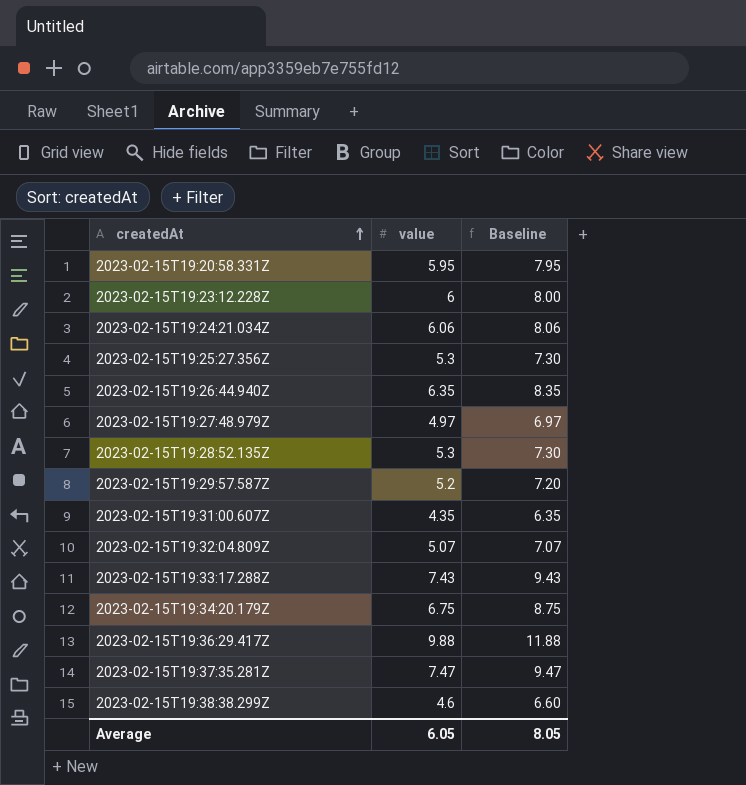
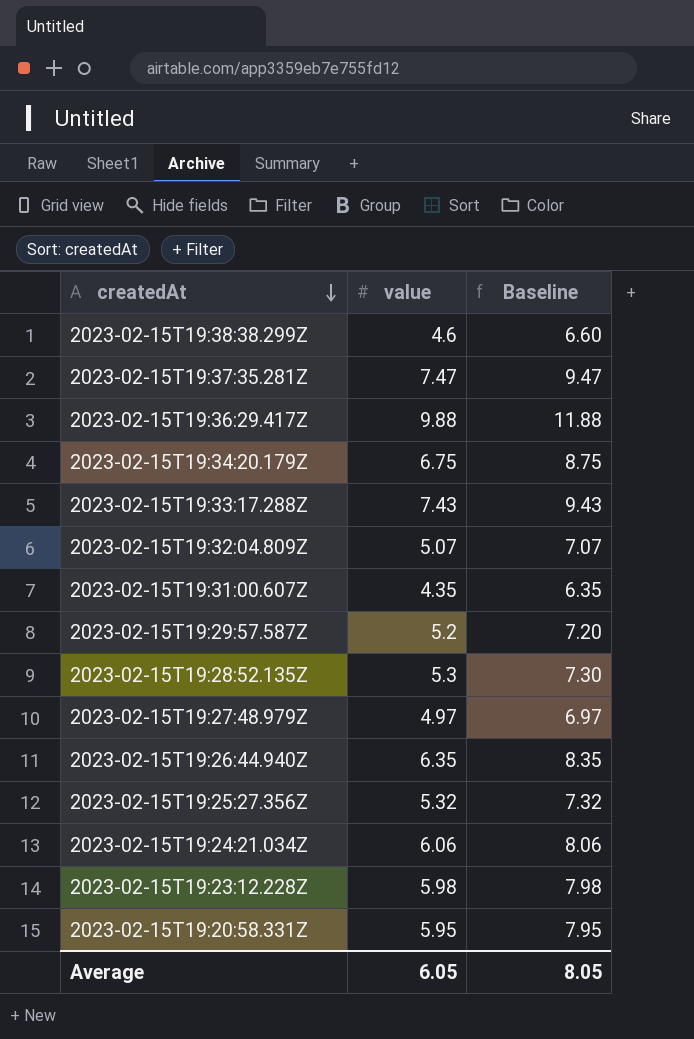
row order: createdAt ascending -> createdAt descending
2023-02-15T19:25:27.356Z | value: 5.3 -> 5.32
2023-02-15T19:25:27.356Z | Baseline: 7.30 -> 7.32
2023-02-15T19:23:12.228Z | value: 6 -> 5.98
2023-02-15T19:23:12.228Z | Baseline: 8.00 -> 7.98

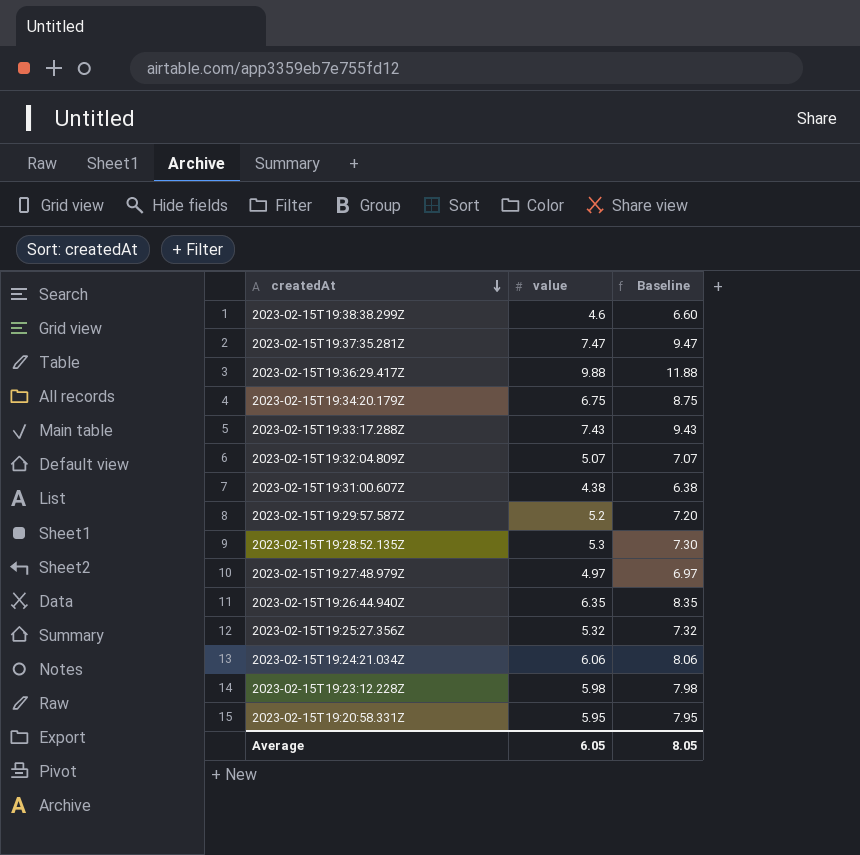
2023-02-15T19:31:00.607Z | value: 4.35 -> 4.38
2023-02-15T19:31:00.607Z | Baseline: 6.35 -> 6.38

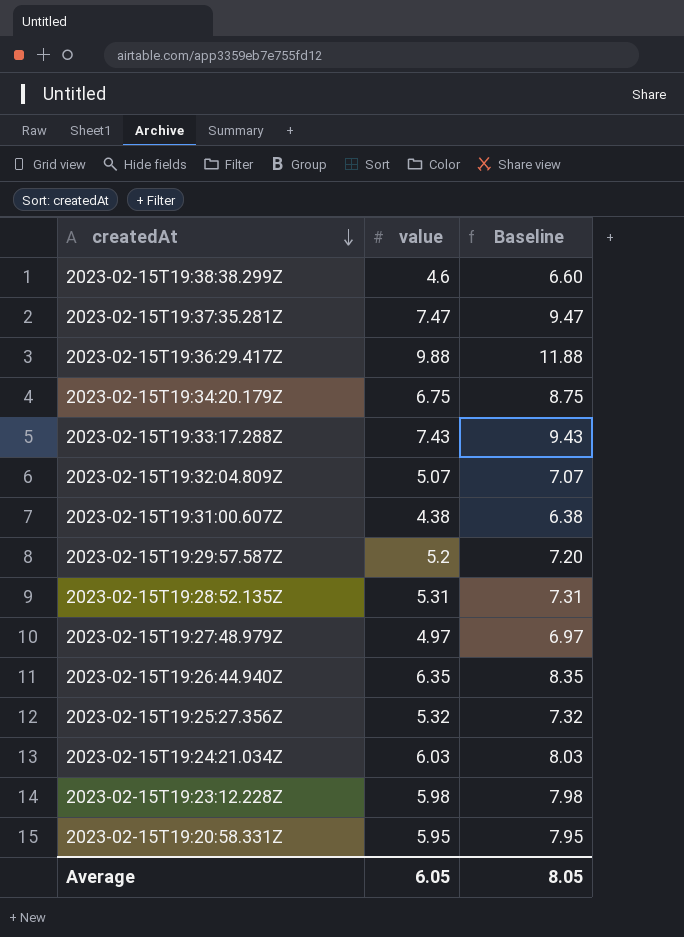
2023-02-15T19:28:52.135Z | value: 5.3 -> 5.31
2023-02-15T19:28:52.135Z | Baseline: 7.30 -> 7.31
2023-02-15T19:24:21.034Z | value: 6.06 -> 6.03
2023-02-15T19:24:21.034Z | Baseline: 8.06 -> 8.03

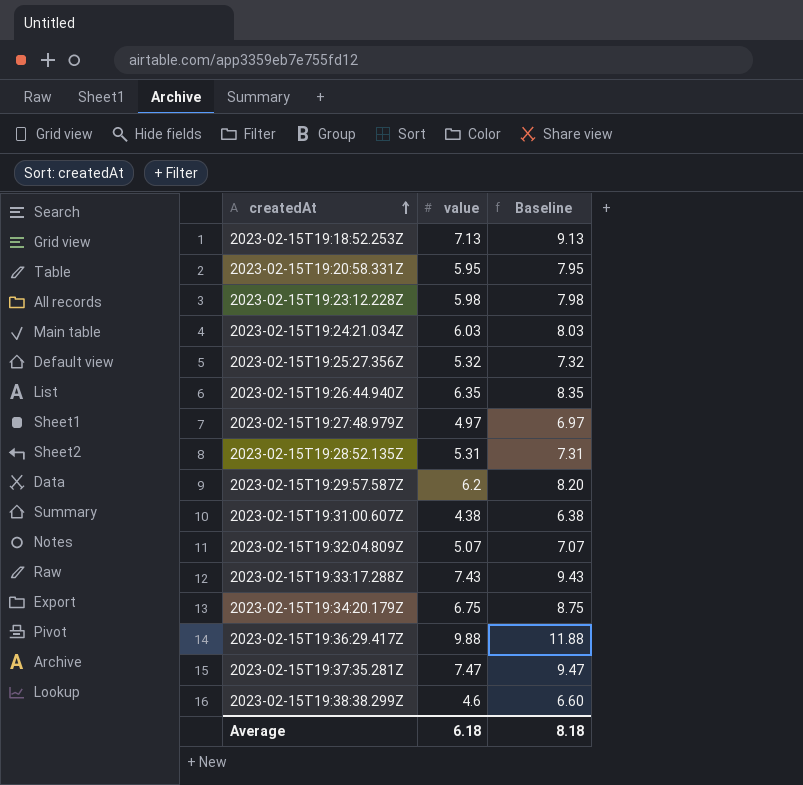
row order: createdAt descending -> createdAt ascending
row 2023-02-15T19:18:52.253Z: none -> 7.13 | 9.13
2023-02-15T19:29:57.587Z | value: 5.2 -> 6.2
2023-02-15T19:29:57.587Z | Baseline: 7.20 -> 8.20
Average | value: 6.05 -> 6.18
Average | Baseline: 8.05 -> 8.18

